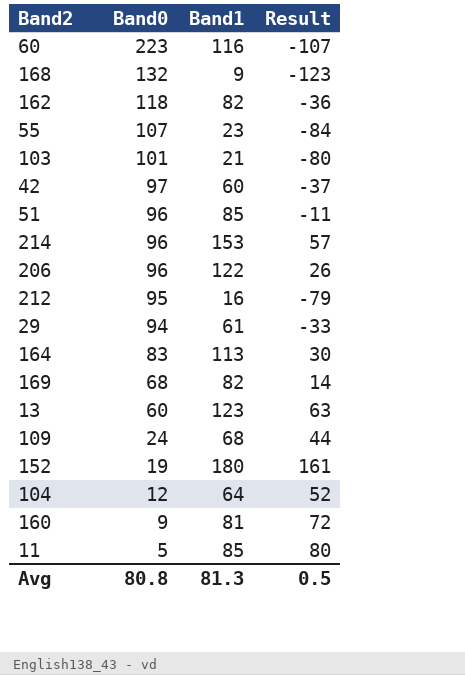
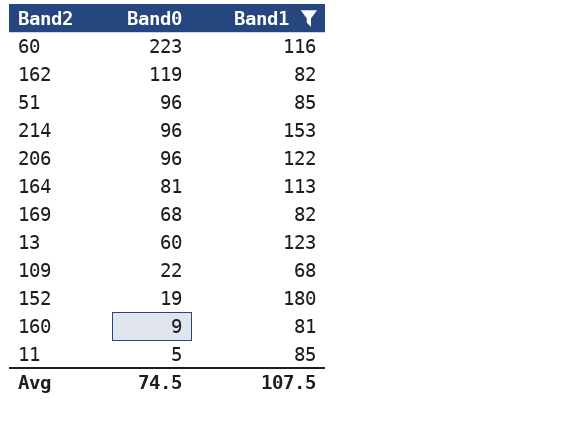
filter: none -> Band1 >= 68
column Result | formula: [Band1] - [Band0] -> none
162 | Band0: 118 -> 119
164 | Band0: 83 -> 81
109 | Band0: 24 -> 22
Avg | Band0: 80.8 -> 74.5
Avg | Band1: 81.3 -> 107.5

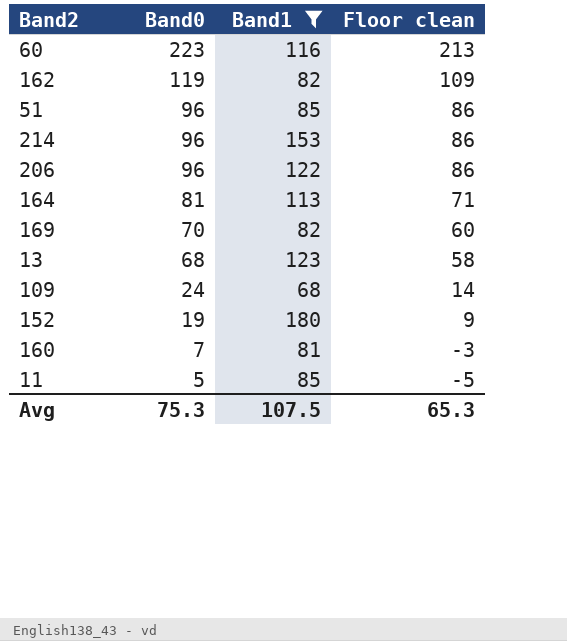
column Floor clean | formula: none -> [Band0] - 10
169 | Band0: 68 -> 70
13 | Band0: 60 -> 68
109 | Band0: 22 -> 24
160 | Band0: 9 -> 7
Avg | Band0: 74.5 -> 75.3

